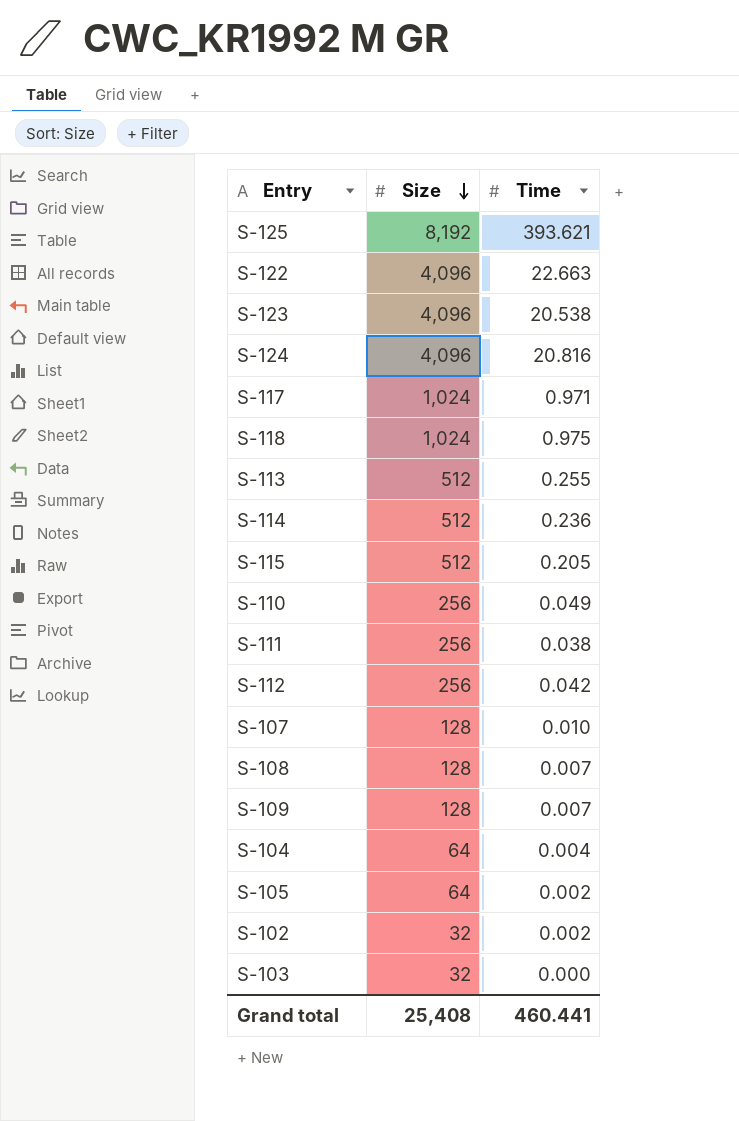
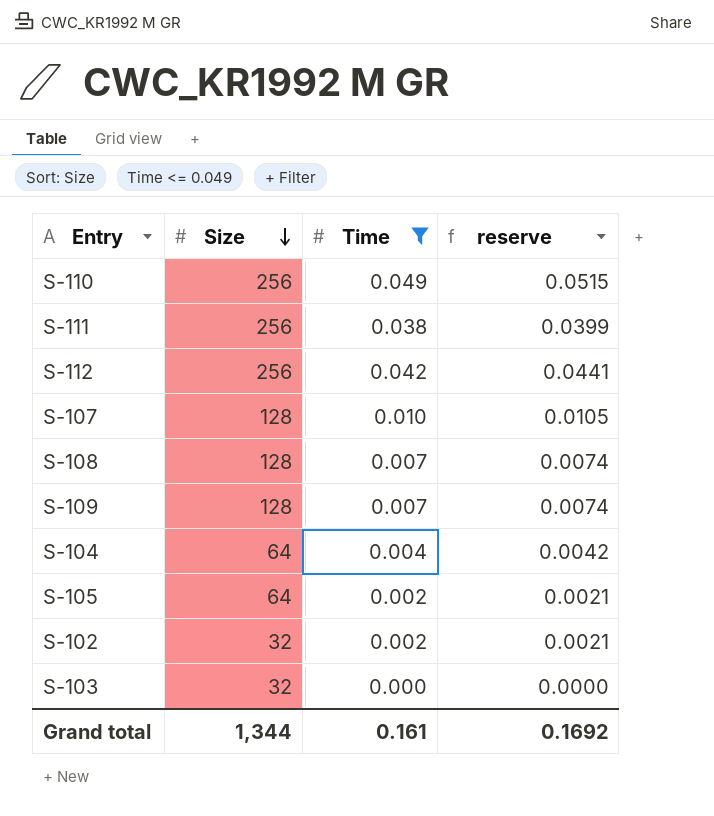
filter: none -> Time <= 0.049
column reserve | formula: none -> [Time] * 1.05
Grand total | Size: 25,408 -> 1,344
Grand total | Time: 460.441 -> 0.161

